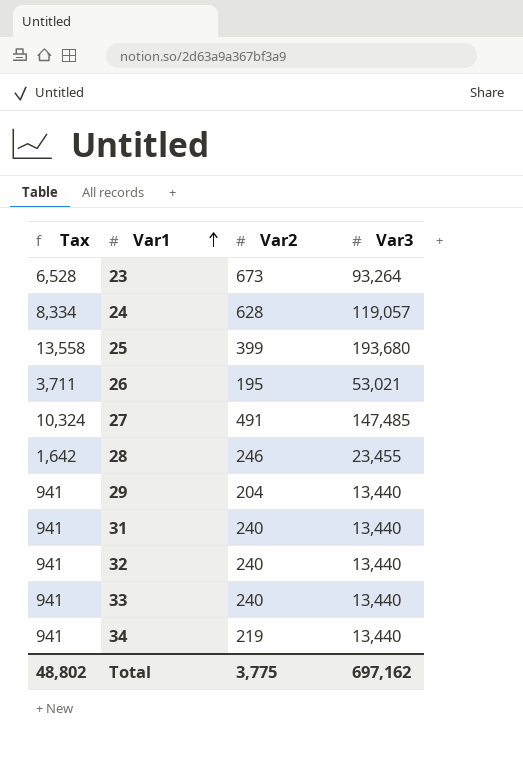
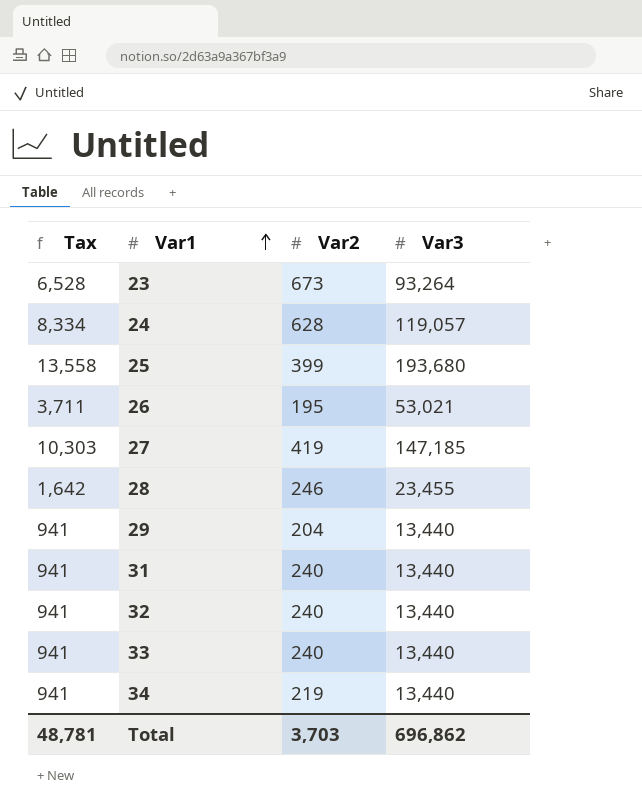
27 | Tax: 10,324 -> 10,303
27 | Var2: 491 -> 419
27 | Var3: 147,485 -> 147,185
Total | Tax: 48,802 -> 48,781
Total | Var2: 3,775 -> 3,703
Total | Var3: 697,162 -> 696,862

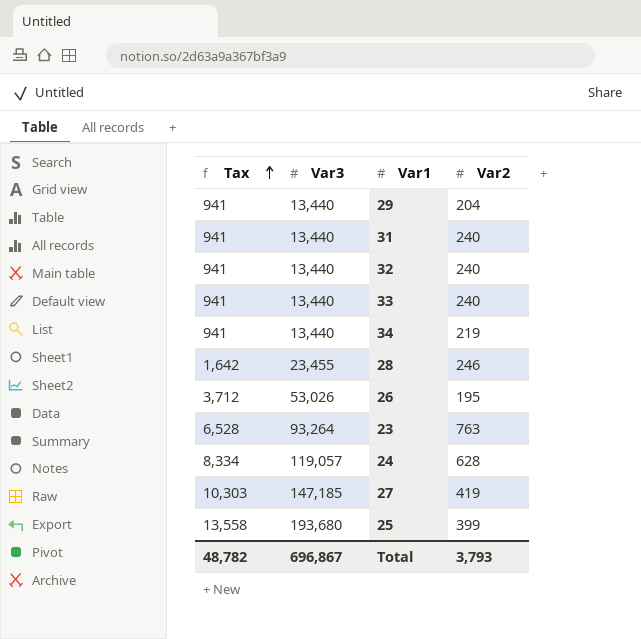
row order: Var1 ascending -> Tax ascending
column Var3 | position: 4 -> 2
26 | Tax: 3,711 -> 3,712
26 | Var3: 53,021 -> 53,026
23 | Var2: 673 -> 763
Total | Tax: 48,781 -> 48,782
Total | Var3: 696,862 -> 696,867
Total | Var2: 3,703 -> 3,793

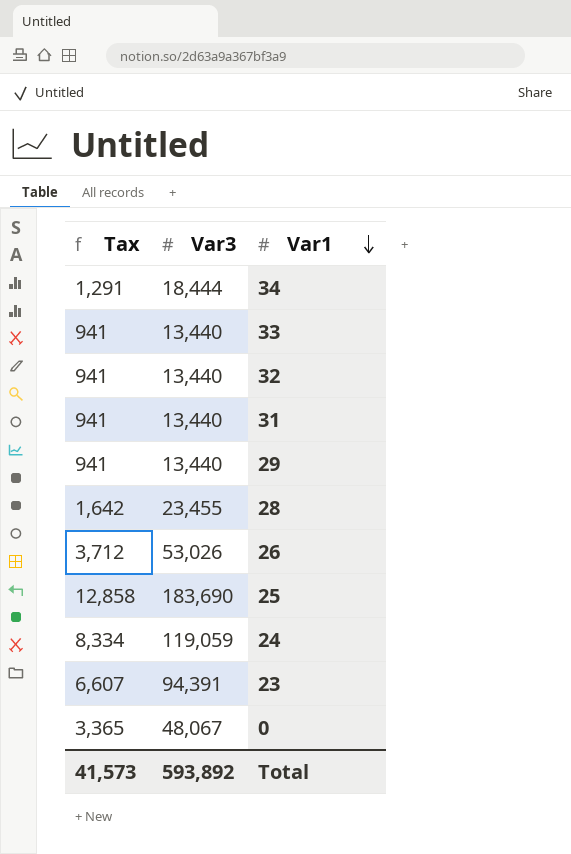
row order: Tax ascending -> Var1 descending
column Var2 | position: 4 -> none
row 27: 10,303 | 147,185 | 419 -> none
34 | Tax: 941 -> 1,291
34 | Var3: 13,440 -> 18,444
25 | Tax: 13,558 -> 12,858
25 | Var3: 193,680 -> 183,690
24 | Var3: 119,057 -> 119,059
23 | Tax: 6,528 -> 6,607
23 | Var3: 93,264 -> 94,391
row 0: none -> 3,365 | 48,067
Total | Tax: 48,782 -> 41,573
Total | Var3: 696,867 -> 593,892

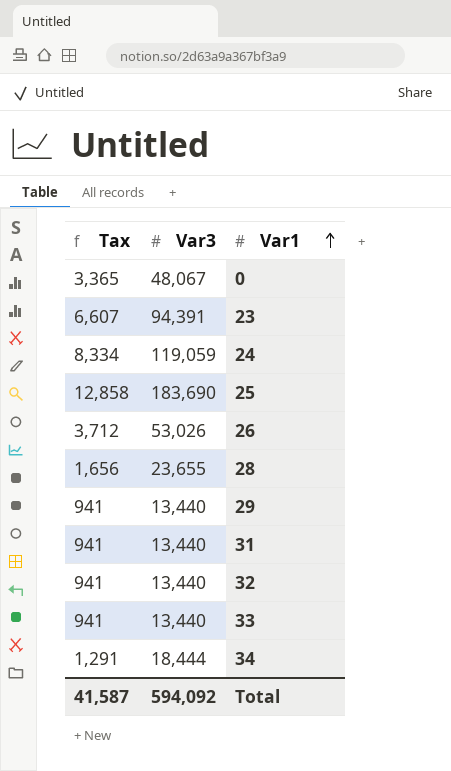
row order: Var1 descending -> Var1 ascending
28 | Tax: 1,642 -> 1,656
28 | Var3: 23,455 -> 23,655
Total | Tax: 41,573 -> 41,587
Total | Var3: 593,892 -> 594,092

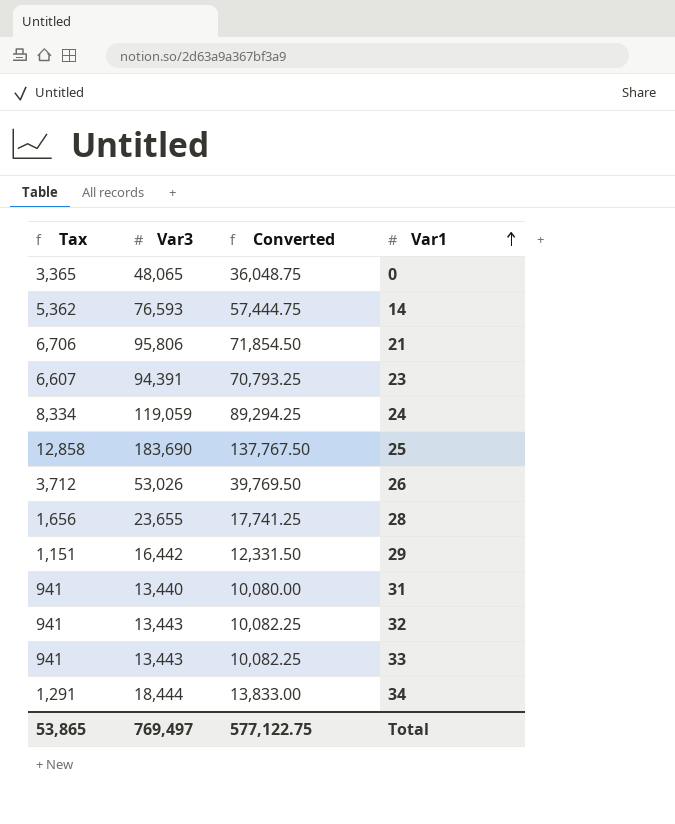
column Converted | formula: none -> [Var3] * 0.75
0 | Var3: 48,067 -> 48,065
row 14: none -> 5,362 | 76,593 | 57,444.75
row 21: none -> 6,706 | 95,806 | 71,854.50
29 | Tax: 941 -> 1,151
29 | Var3: 13,440 -> 16,442
32 | Var3: 13,440 -> 13,443
33 | Var3: 13,440 -> 13,443
Total | Tax: 41,587 -> 53,865
Total | Var3: 594,092 -> 769,497

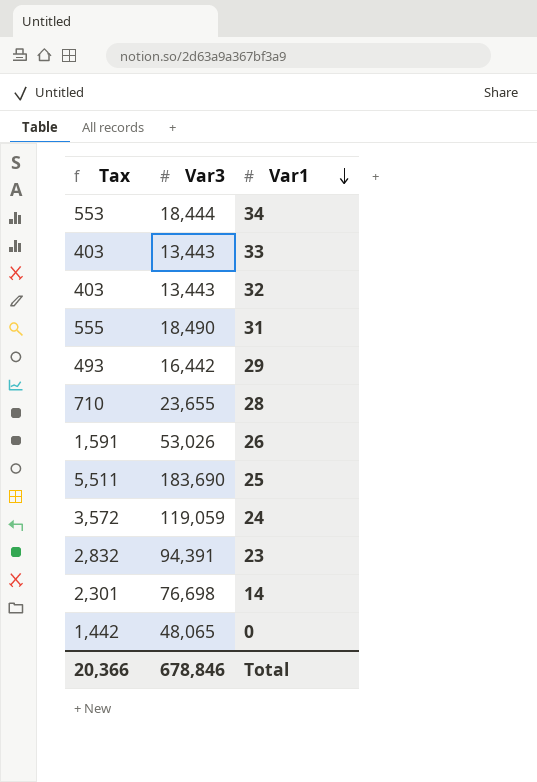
row order: Var1 ascending -> Var1 descending
column Converted | formula: [Var3] * 0.75 -> none
column Tax | formula: [Var3] * 0.07 -> [Var3] * 0.03
row 21: 6,706 | 95,806 | 71,854.50 -> none
31 | Var3: 13,440 -> 18,490
14 | Var3: 76,593 -> 76,698
Total | Tax: 53,865 -> 20,366
Total | Var3: 769,497 -> 678,846

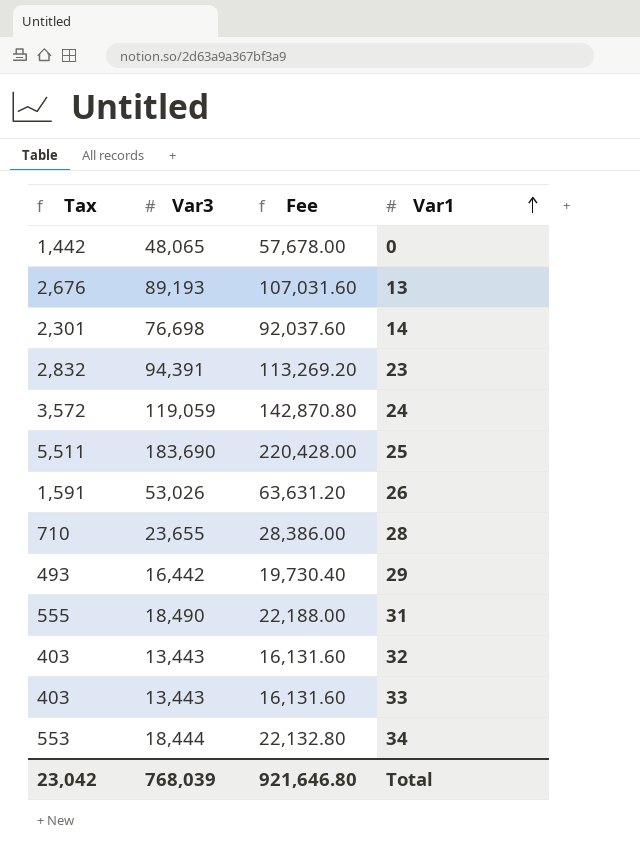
row order: Var1 descending -> Var1 ascending
column Fee | formula: none -> [Var3] * 1.2
row 13: none -> 2,676 | 89,193 | 107,031.60
Total | Tax: 20,366 -> 23,042
Total | Var3: 678,846 -> 768,039

